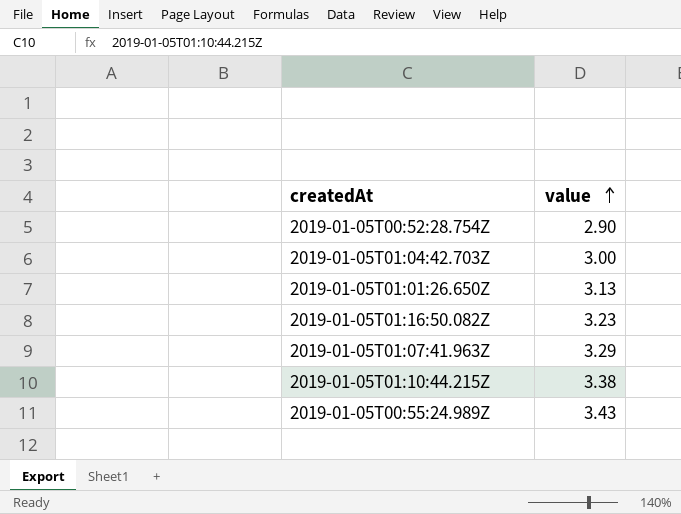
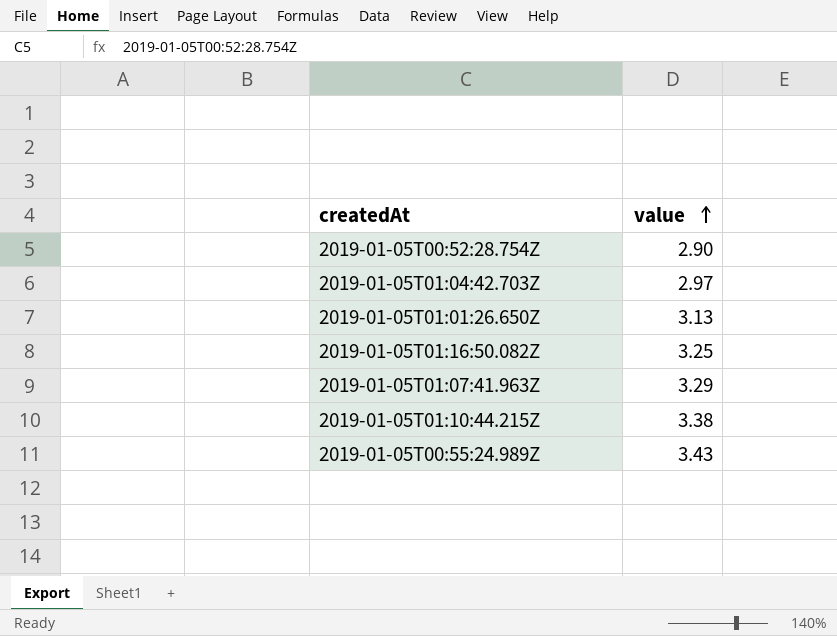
2019-01-05T01:04:42.703Z | value: 3.00 -> 2.97
2019-01-05T01:16:50.082Z | value: 3.23 -> 3.25

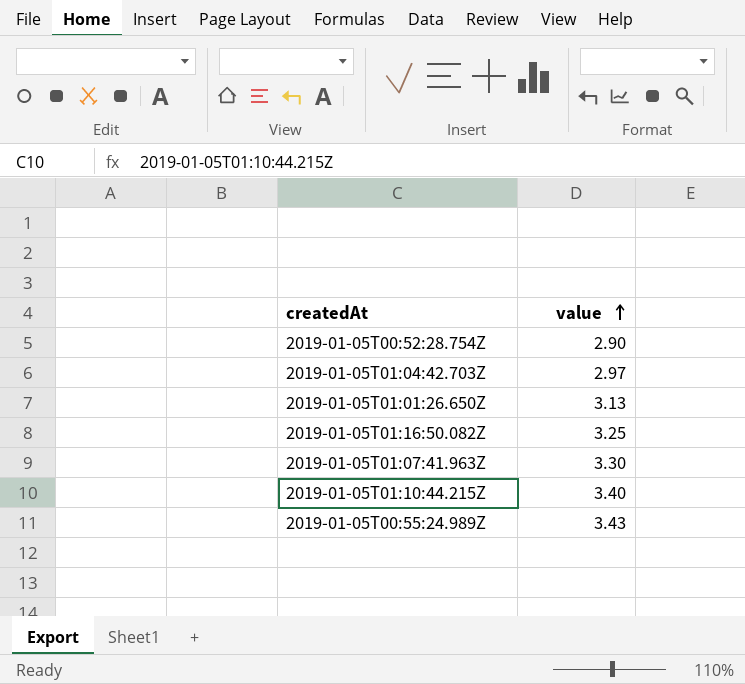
2019-01-05T01:07:41.963Z | value: 3.29 -> 3.30
2019-01-05T01:10:44.215Z | value: 3.38 -> 3.40

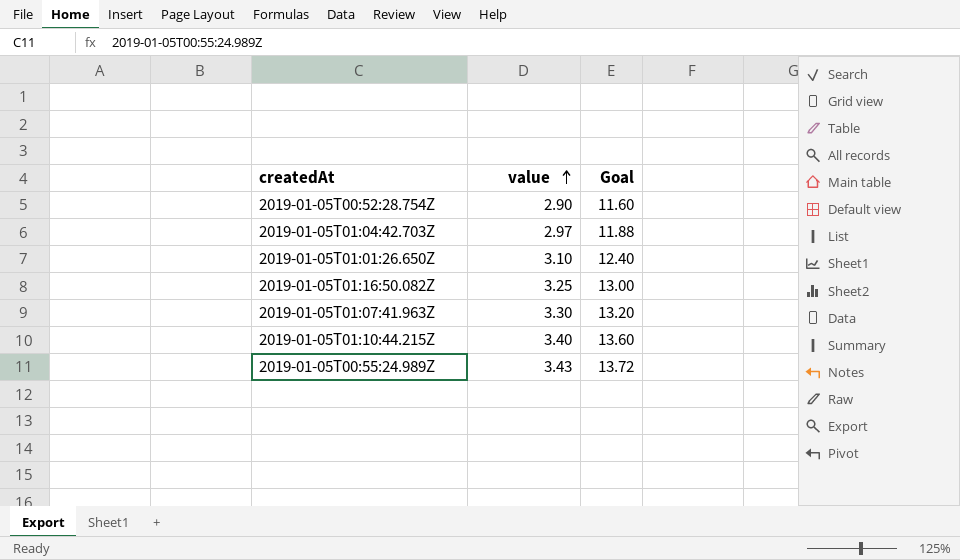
column Goal | formula: none -> [value] * 4
2019-01-05T01:01:26.650Z | value: 3.13 -> 3.10

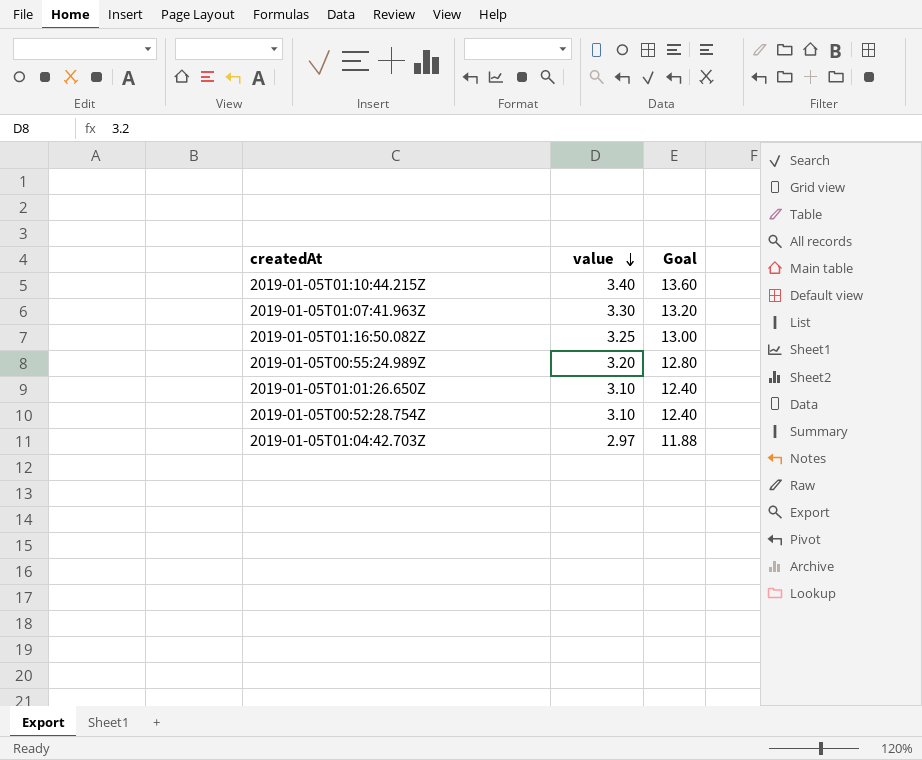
row order: value ascending -> value descending
2019-01-05T00:55:24.989Z | value: 3.43 -> 3.20
2019-01-05T00:55:24.989Z | Goal: 13.72 -> 12.80
2019-01-05T00:52:28.754Z | value: 2.90 -> 3.10
2019-01-05T00:52:28.754Z | Goal: 11.60 -> 12.40

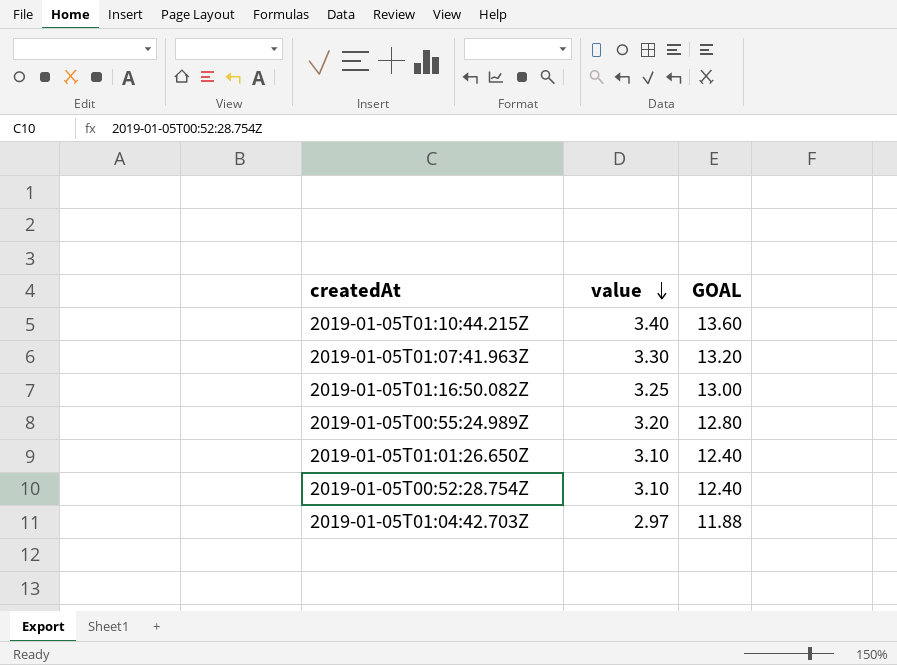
column name: Goal -> GOAL

